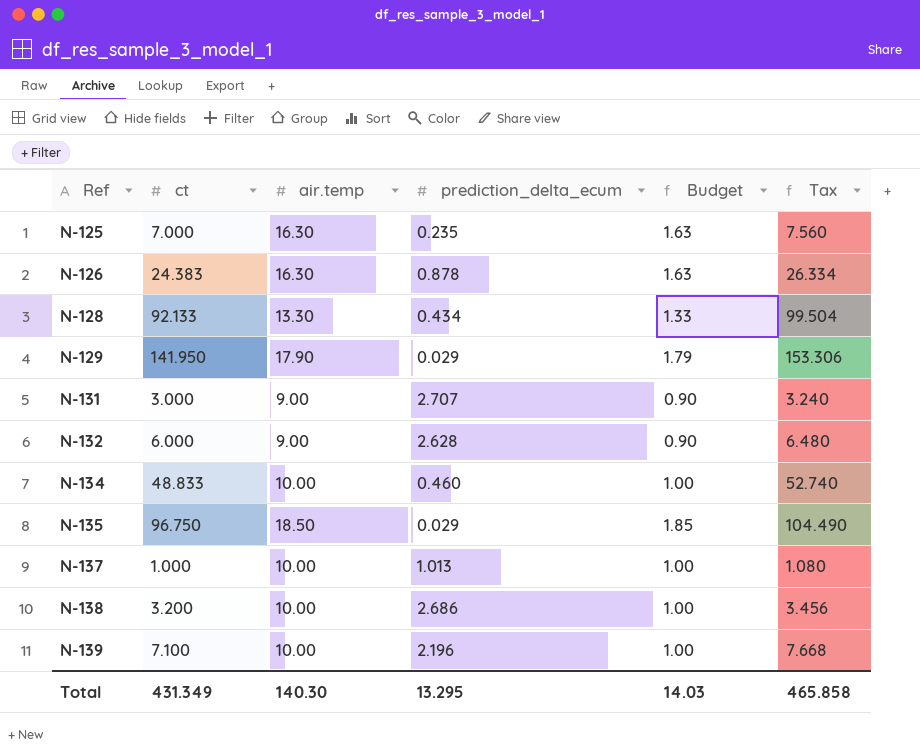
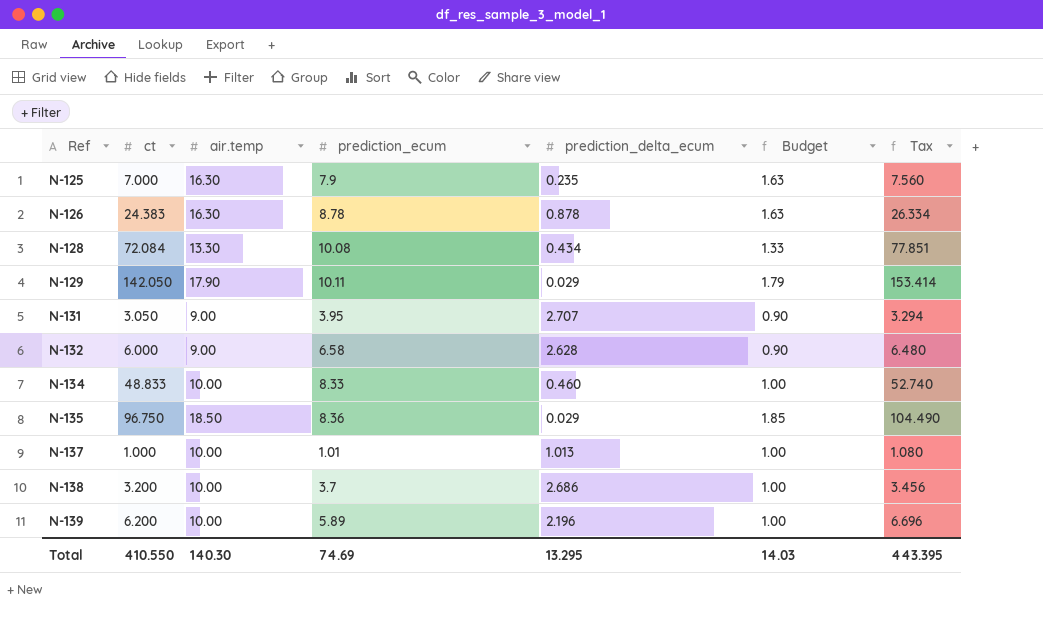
column prediction_ecum | position: none -> 4
N-128 | ct: 92.133 -> 72.084
N-128 | Tax: 99.504 -> 77.851
N-129 | ct: 141.950 -> 142.050
N-129 | Tax: 153.306 -> 153.414
N-131 | ct: 3.000 -> 3.050
N-131 | Tax: 3.240 -> 3.294
N-139 | ct: 7.100 -> 6.200
N-139 | Tax: 7.668 -> 6.696
Total | ct: 431.349 -> 410.550
Total | Tax: 465.858 -> 443.395

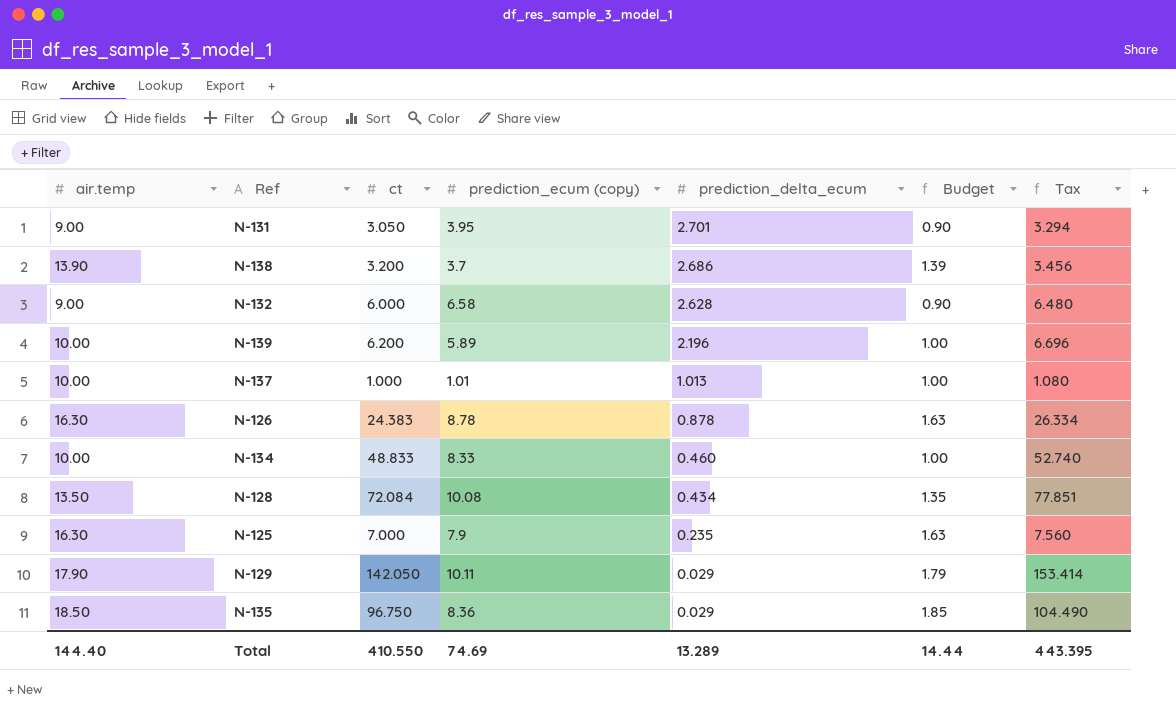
row order: Ref ascending -> prediction_delta_ecum descending
column air.temp | position: 3 -> 1
column name: prediction_ecum -> prediction_ecum (copy)
N-131 | prediction_delta_ecum: 2.707 -> 2.701
N-138 | air.temp: 10.00 -> 13.90
N-138 | Budget: 1.00 -> 1.39
N-128 | air.temp: 13.30 -> 13.50
N-128 | Budget: 1.33 -> 1.35
Total | air.temp: 140.30 -> 144.40
Total | prediction_delta_ecum: 13.295 -> 13.289
Total | Budget: 14.03 -> 14.44

